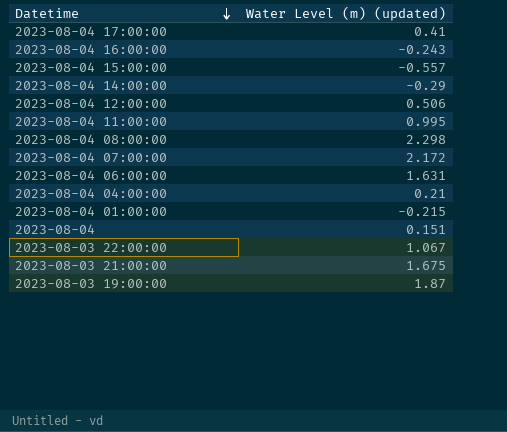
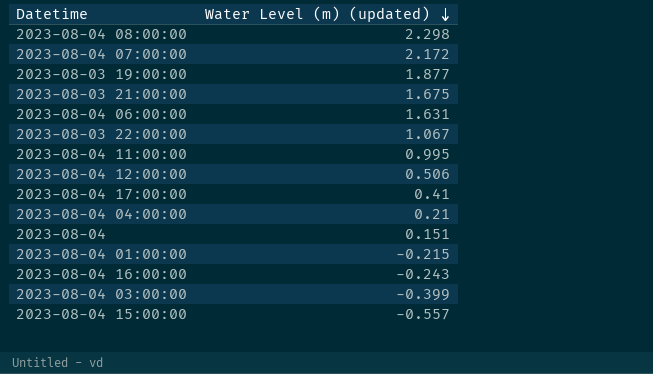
row order: Datetime descending -> Water Level (m) (updated) descending
row 2023-08-04 14:00:00: -0.29 -> none
2023-08-03 19:00:00 | Water Level (m) (updated): 1.87 -> 1.877
row 2023-08-04 03:00:00: none -> -0.399

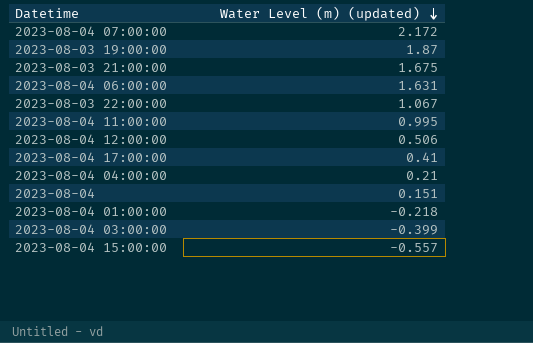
row 2023-08-04 08:00:00: 2.298 -> none
row 2023-08-04 16:00:00: -0.243 -> none
2023-08-03 19:00:00 | Water Level (m) (updated): 1.877 -> 1.87
2023-08-04 01:00:00 | Water Level (m) (updated): -0.215 -> -0.218

